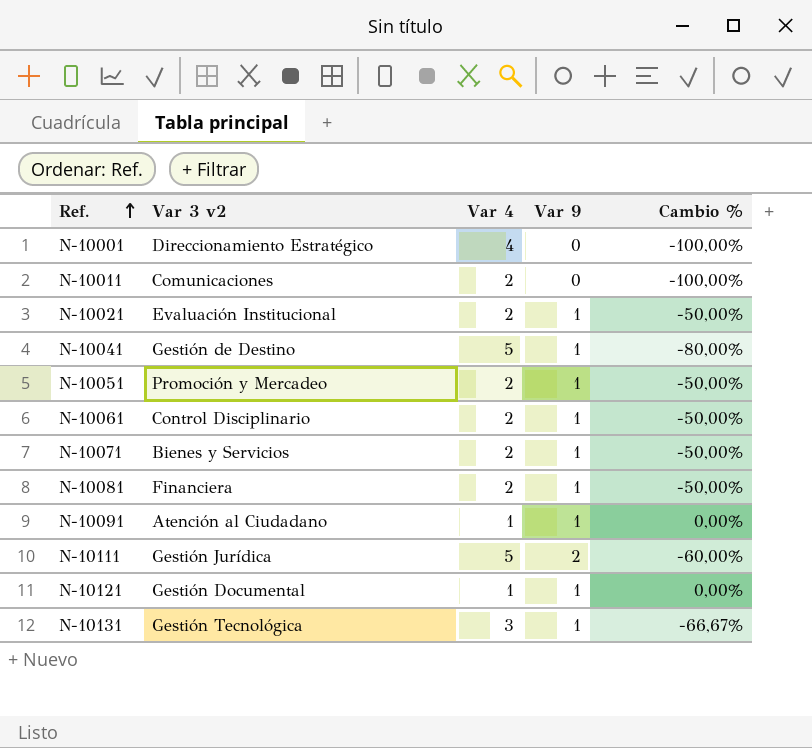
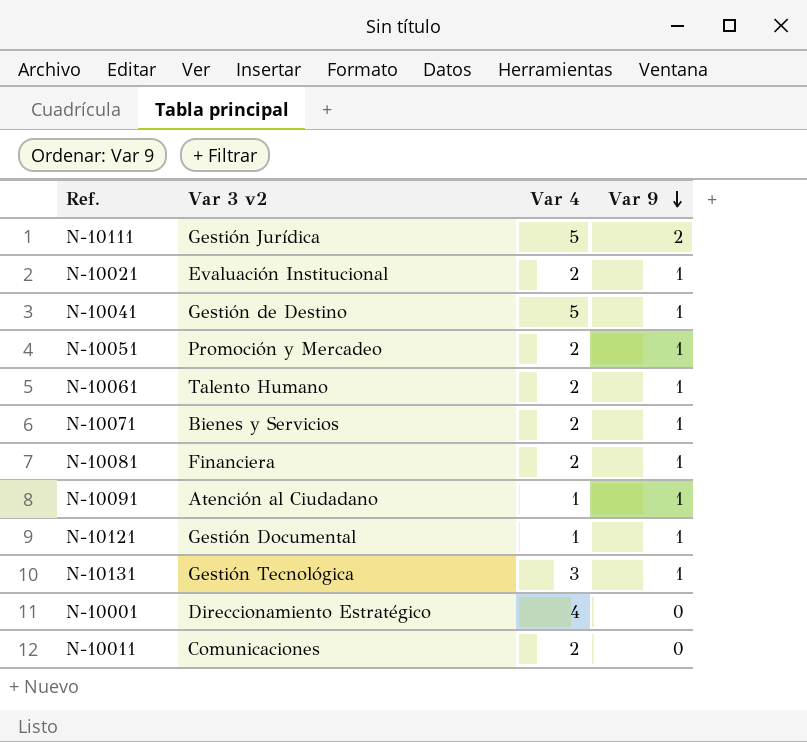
row order: Ref. ascending -> Var 9 descending
column Cambio % | formula: ([Var 9] - [Var 4]) / [Var 4] -> none
N-10061 | Var 3 v2: Control Disciplinario -> Talento Humano

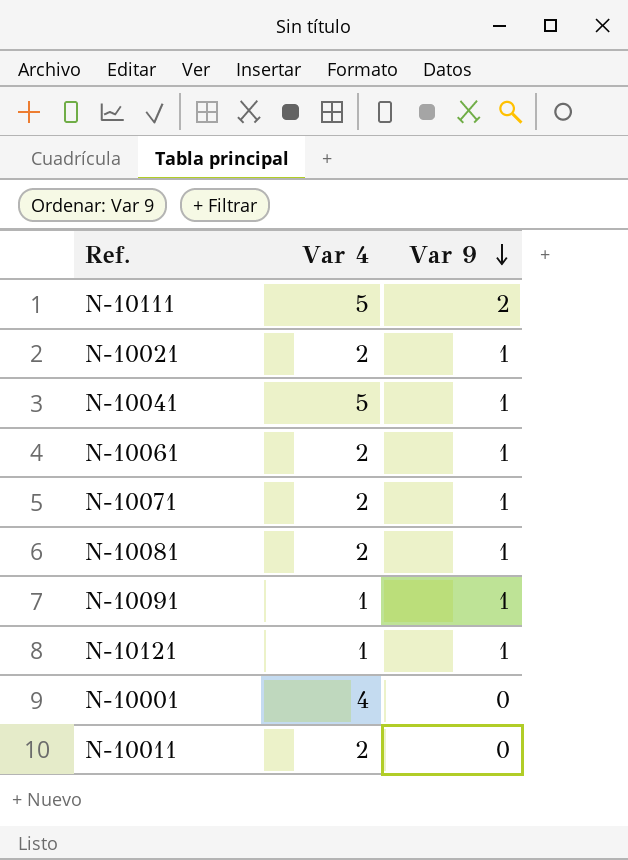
column Var 3 v2 | position: 2 -> none
row N-10051: Promoción y Mercadeo | 2 | 1 -> none
row N-10131: Gestión Tecnológica | 3 | 1 -> none

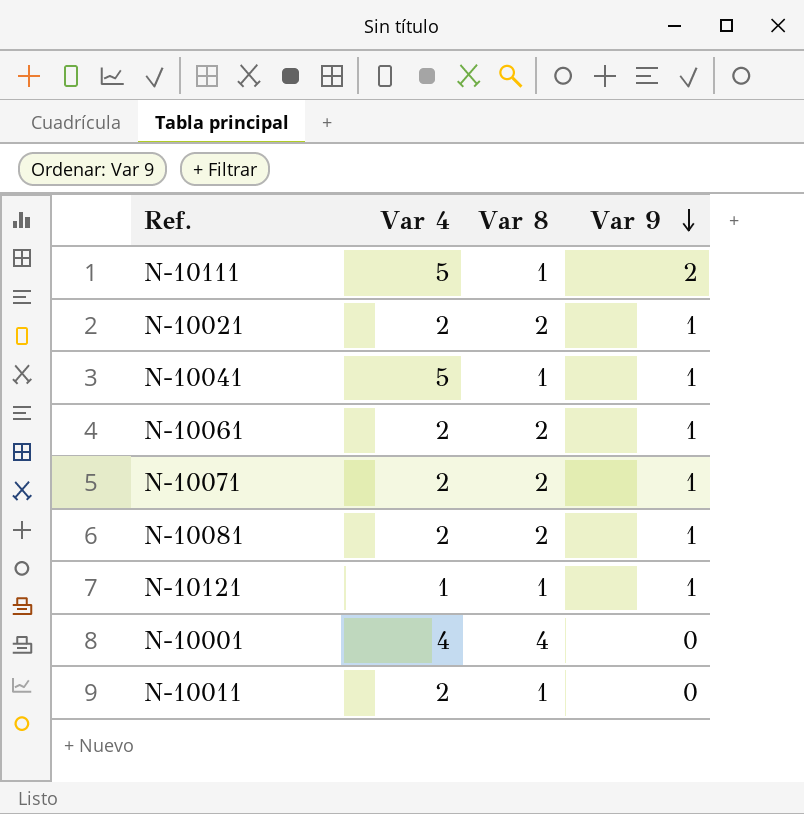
column Var 8 | position: none -> 3
row N-10091: 1 | 1 -> none

